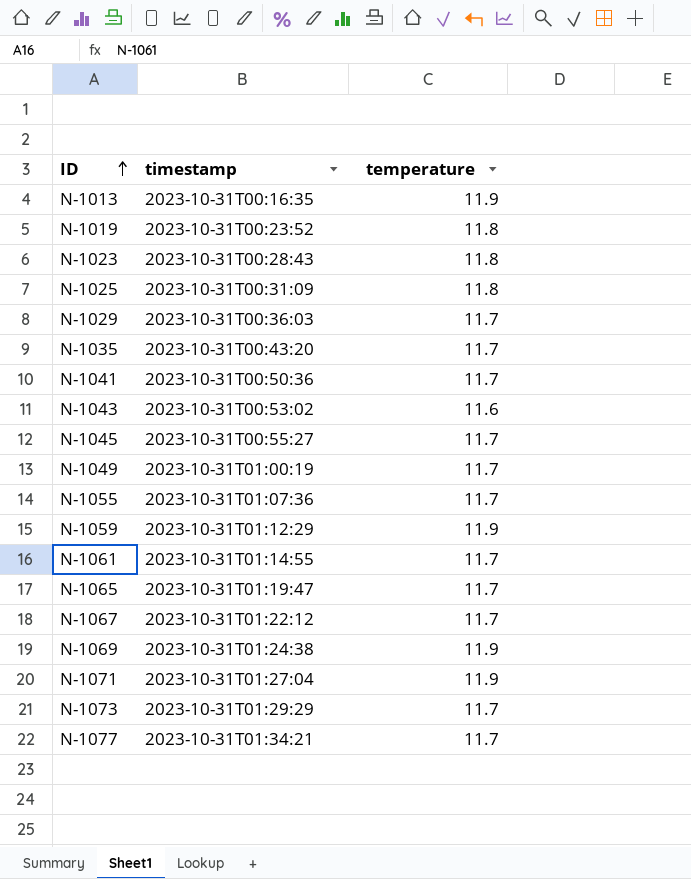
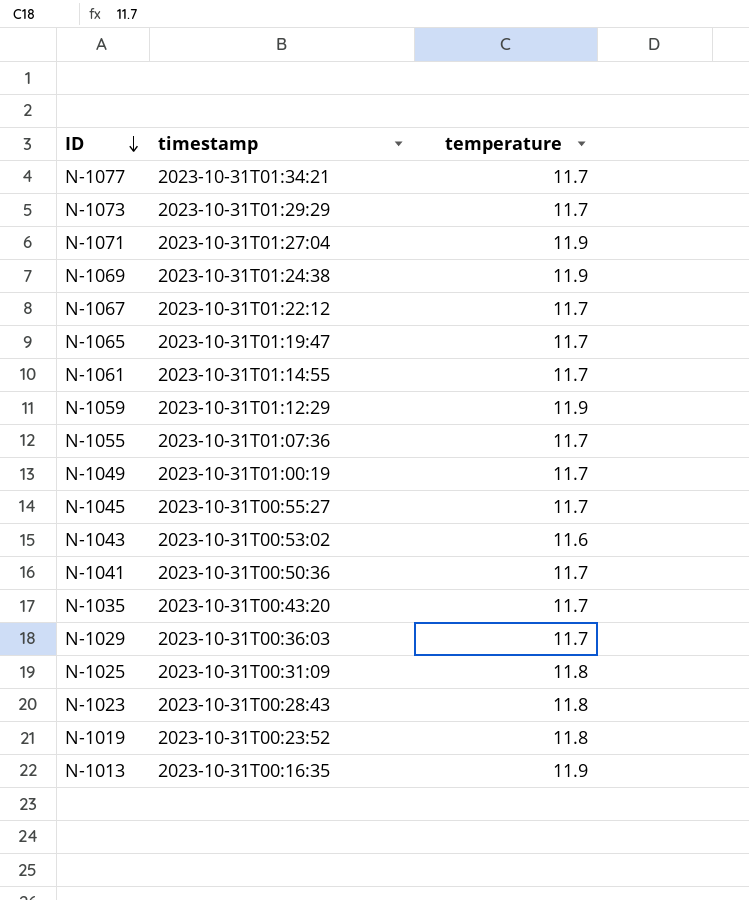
row order: ID ascending -> ID descending

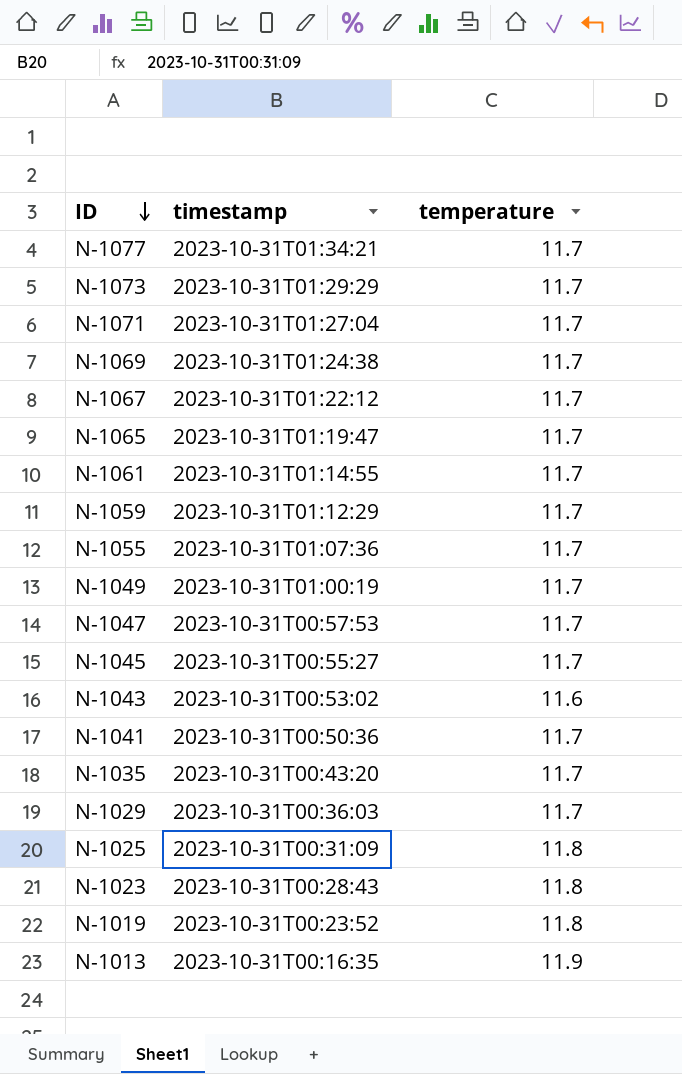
N-1071 | temperature: 11.9 -> 11.7
N-1069 | temperature: 11.9 -> 11.7
N-1059 | temperature: 11.9 -> 11.7
row N-1047: none -> 2023-10-31T00:57:53 | 11.7

